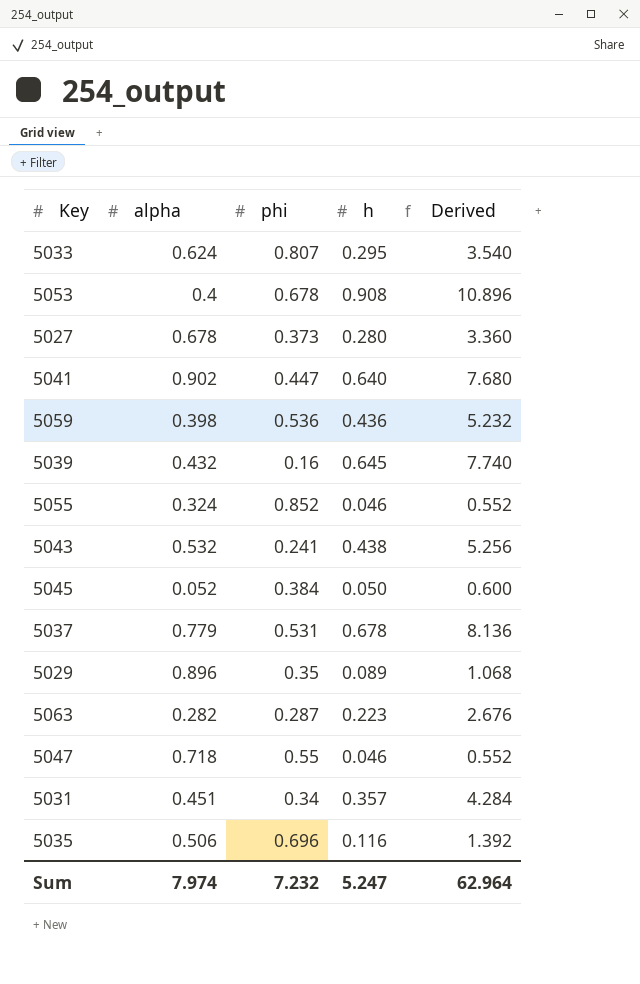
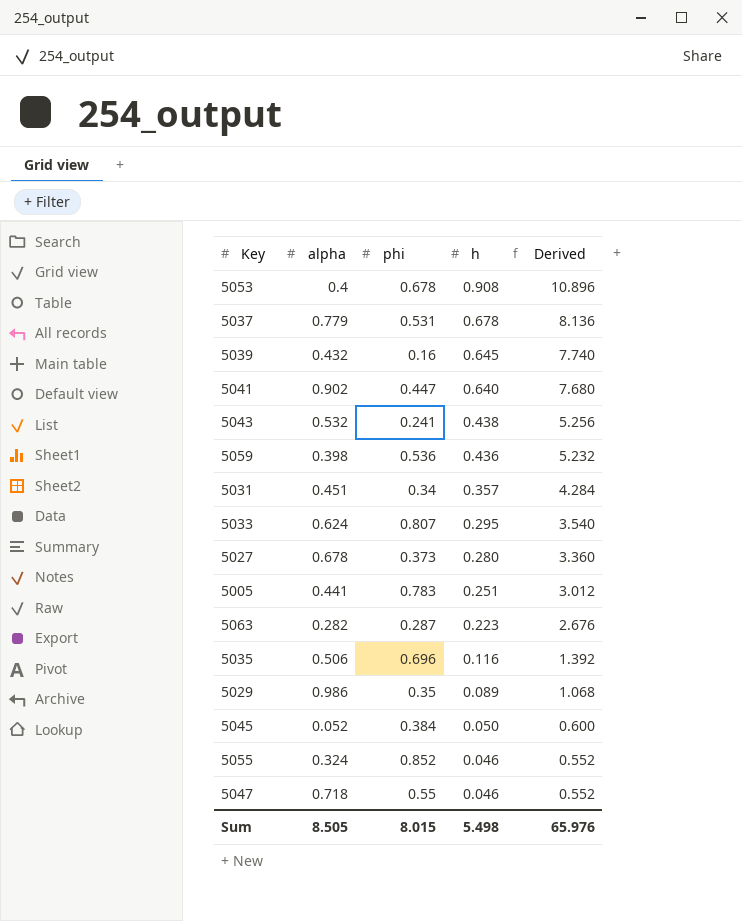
row order: none -> h descending
row 5005: none -> 0.441 | 0.783 | 0.251 | 3.012
5029 | alpha: 0.896 -> 0.986
Sum | alpha: 7.974 -> 8.505
Sum | phi: 7.232 -> 8.015
Sum | h: 5.247 -> 5.498
Sum | Derived: 62.964 -> 65.976

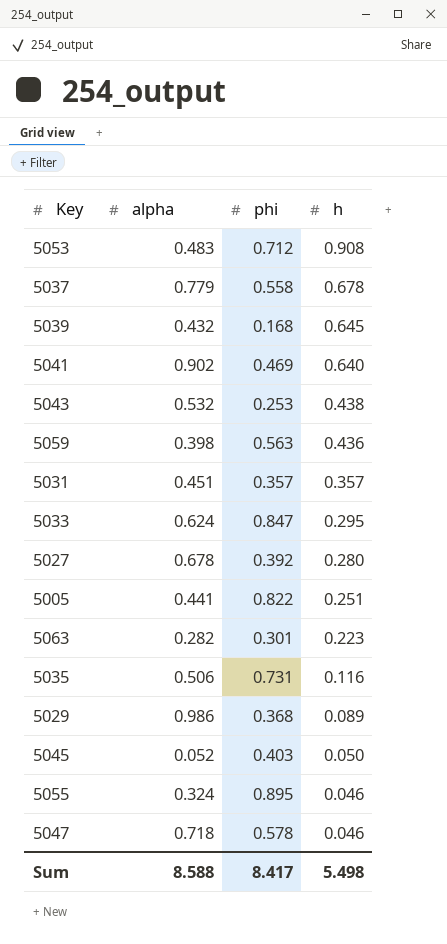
column Derived | formula: [h] * 12 -> none
5053 | alpha: 0.4 -> 0.483
5053 | phi: 0.678 -> 0.712
5037 | phi: 0.531 -> 0.558
5039 | phi: 0.16 -> 0.168
5041 | phi: 0.447 -> 0.469
5043 | phi: 0.241 -> 0.253
5059 | phi: 0.536 -> 0.563
5031 | phi: 0.34 -> 0.357
5033 | phi: 0.807 -> 0.847
5027 | phi: 0.373 -> 0.392
5005 | phi: 0.783 -> 0.822
5063 | phi: 0.287 -> 0.301
5035 | phi: 0.696 -> 0.731
5029 | phi: 0.35 -> 0.368
5045 | phi: 0.384 -> 0.403
5055 | phi: 0.852 -> 0.895
5047 | phi: 0.55 -> 0.578
Sum | alpha: 8.505 -> 8.588
Sum | phi: 8.015 -> 8.417

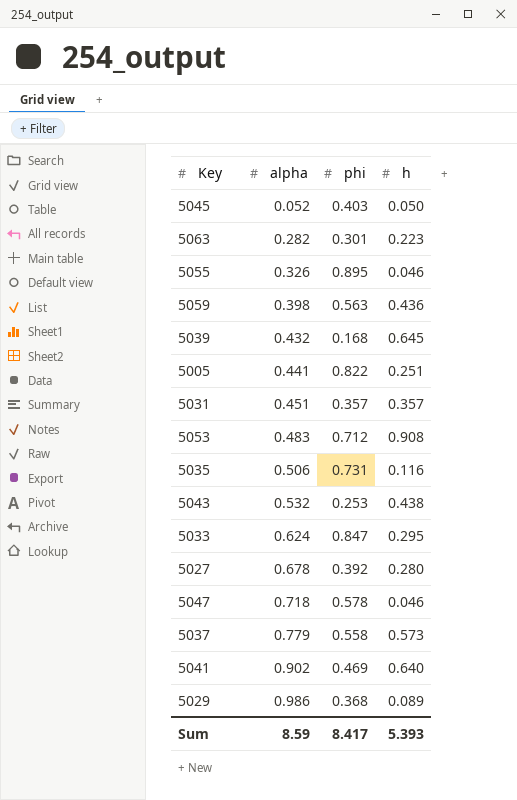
row order: h descending -> alpha ascending
5055 | alpha: 0.324 -> 0.326
5037 | h: 0.678 -> 0.573
Sum | alpha: 8.588 -> 8.59
Sum | h: 5.498 -> 5.393

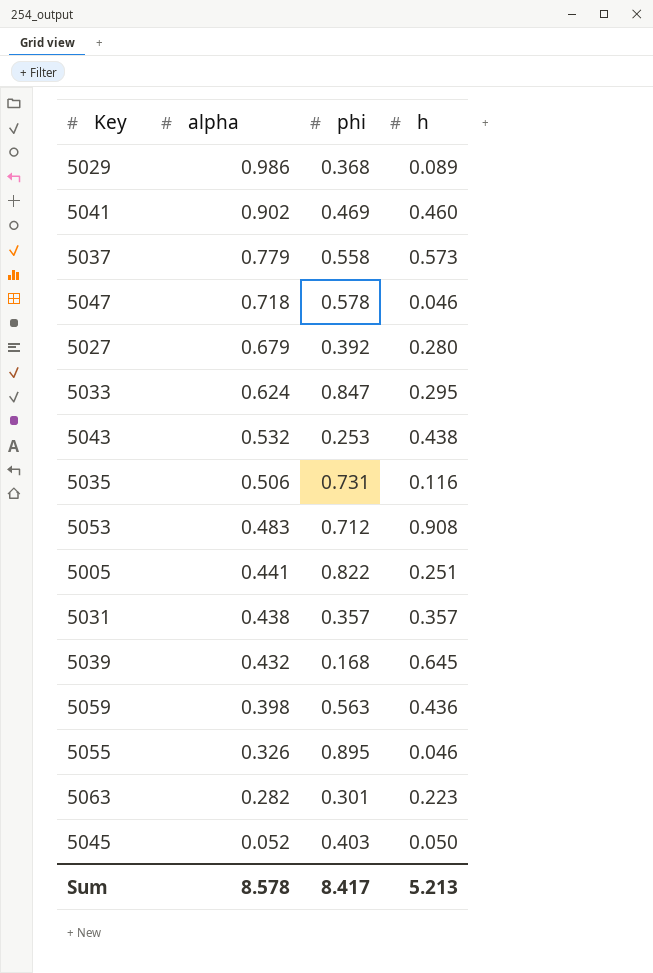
row order: alpha ascending -> alpha descending
5041 | h: 0.640 -> 0.460
5027 | alpha: 0.678 -> 0.679
5031 | alpha: 0.451 -> 0.438
Sum | alpha: 8.59 -> 8.578
Sum | h: 5.393 -> 5.213

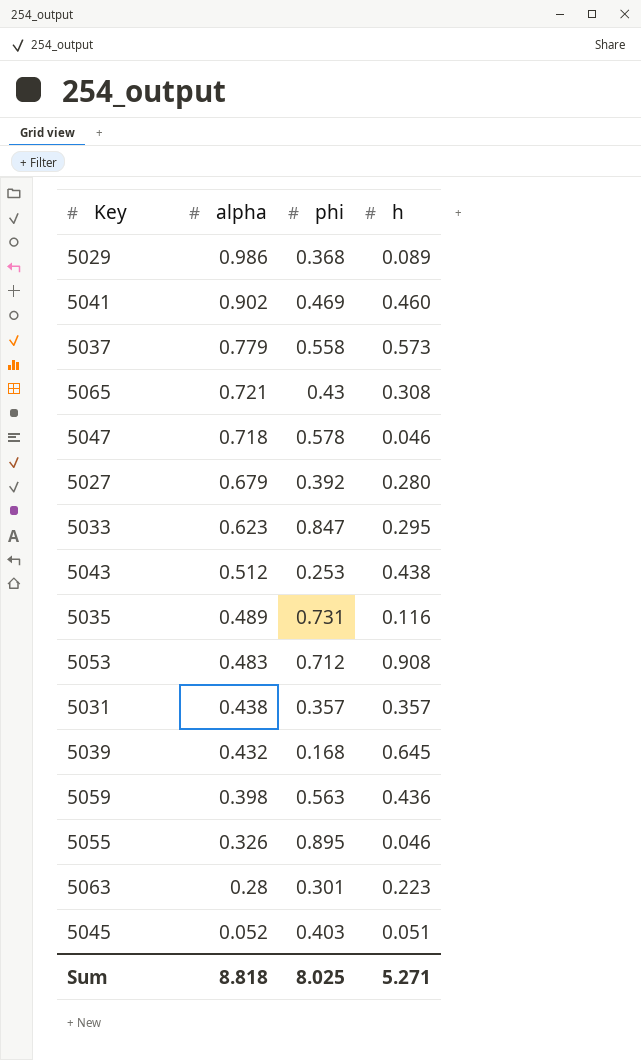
row 5005: 0.441 | 0.822 | 0.251 -> none
row 5065: none -> 0.721 | 0.43 | 0.308
5033 | alpha: 0.624 -> 0.623
5043 | alpha: 0.532 -> 0.512
5035 | alpha: 0.506 -> 0.489
5063 | alpha: 0.282 -> 0.28
5045 | h: 0.050 -> 0.051
Sum | alpha: 8.578 -> 8.818
Sum | phi: 8.417 -> 8.025
Sum | h: 5.213 -> 5.271

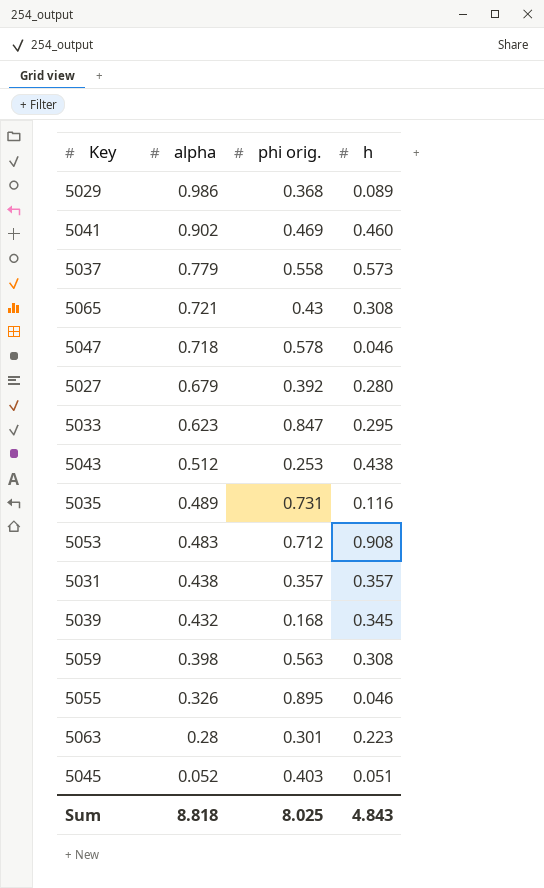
column name: phi -> phi orig.
5039 | h: 0.645 -> 0.345
5059 | h: 0.436 -> 0.308
Sum | h: 5.271 -> 4.843

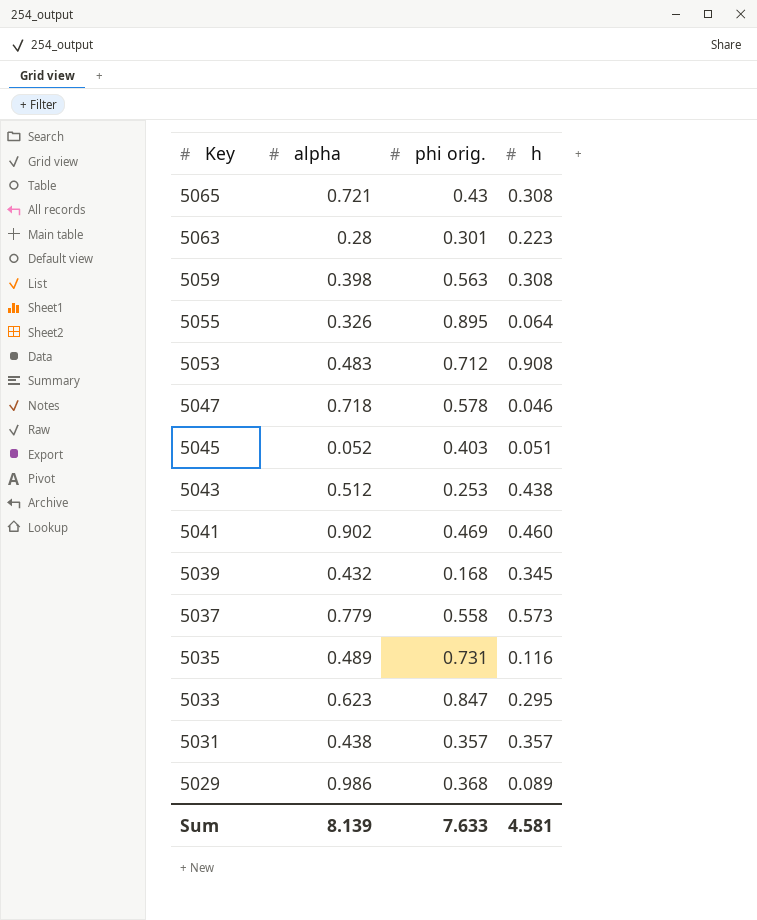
row order: alpha descending -> Key descending
row 5027: 0.679 | 0.392 | 0.280 -> none
5055 | h: 0.046 -> 0.064
Sum | alpha: 8.818 -> 8.139
Sum | phi orig.: 8.025 -> 7.633
Sum | h: 4.843 -> 4.581

